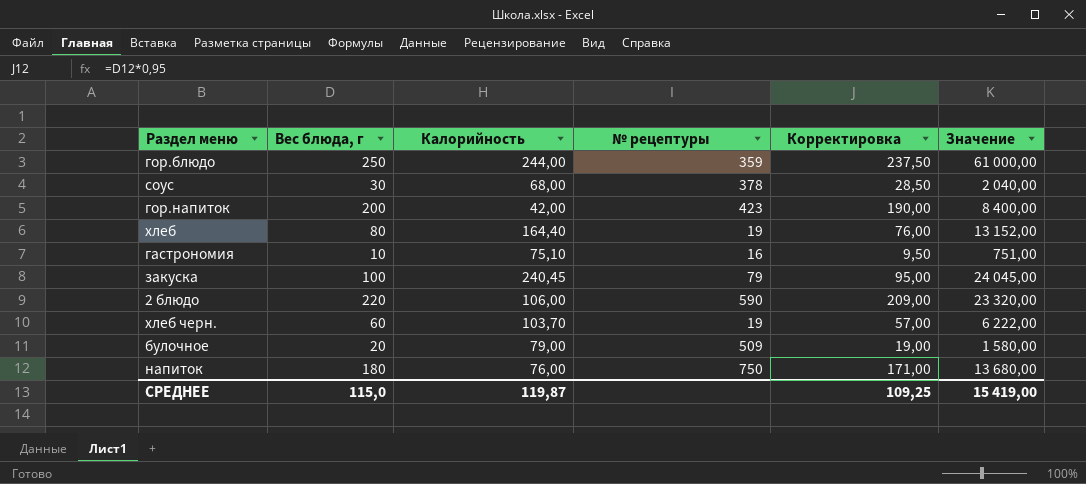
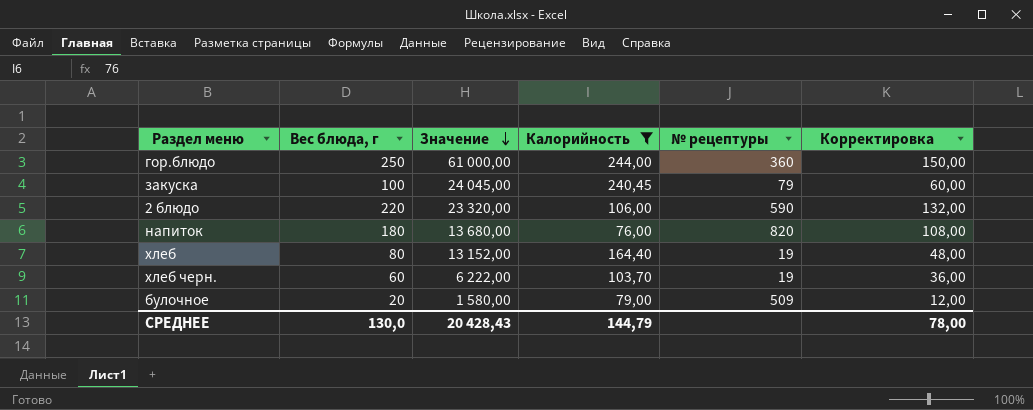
filter: none -> Калорийность >= 76,00
row order: none -> Значение descending
column Значение | position: 6 -> 3
column Корректировка | formula: [Вес блюда, г] * 0,95 -> [Вес блюда, г] * 0,6
гор.блюдо | № рецептуры: 359 -> 360
напиток | № рецептуры: 750 -> 820
СРЕДНЕЕ | Вес блюда, г: 115,0 -> 130,0
СРЕДНЕЕ | Значение: 15 419,00 -> 20 428,43
СРЕДНЕЕ | Калорийность: 119,87 -> 144,79
СРЕДНЕЕ | Корректировка: 109,25 -> 78,00

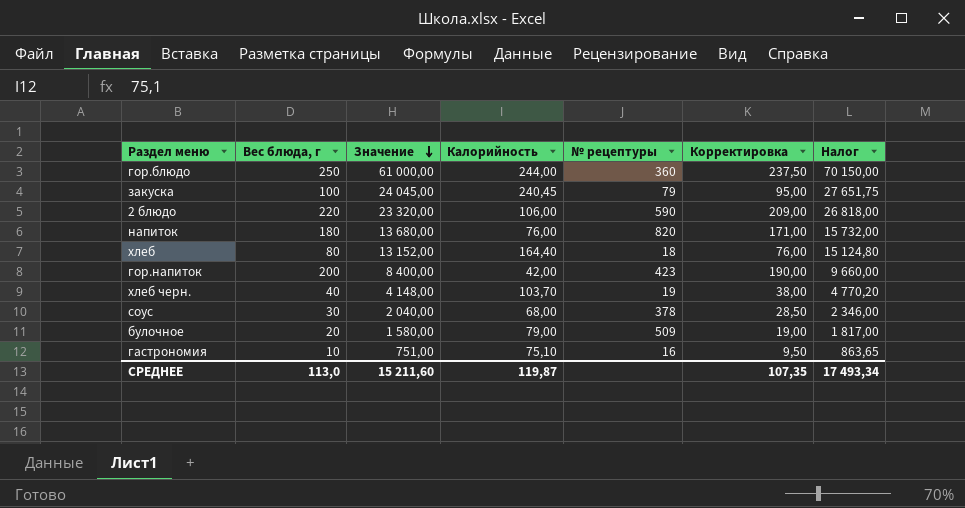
filter: Калорийность >= 76,00 -> none
column Корректировка | formula: [Вес блюда, г] * 0,6 -> [Вес блюда, г] * 0,95
column Налог | formula: none -> [Значение] * 1,15
хлеб | № рецептуры: 19 -> 18
хлеб черн. | Вес блюда, г: 60 -> 40
хлеб черн. | Значение: 6 222,00 -> 4 148,00
СРЕДНЕЕ | Вес блюда, г: 130,0 -> 113,0
СРЕДНЕЕ | Значение: 20 428,43 -> 15 211,60
СРЕДНЕЕ | Калорийность: 144,79 -> 119,87
СРЕДНЕЕ | Корректировка: 78,00 -> 107,35

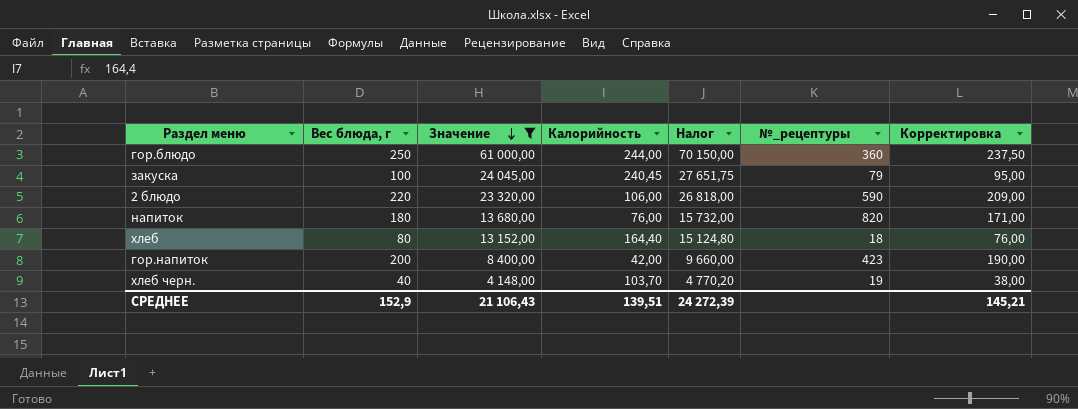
filter: none -> Значение >= 4 148,00
column Налог | position: 7 -> 5
column name: № рецептуры -> №_рецептуры
СРЕДНЕЕ | Вес блюда, г: 113,0 -> 152,9
СРЕДНЕЕ | Значение: 15 211,60 -> 21 106,43
СРЕДНЕЕ | Калорийность: 119,87 -> 139,51
СРЕДНЕЕ | Налог: 17 493,34 -> 24 272,39
СРЕДНЕЕ | Корректировка: 107,35 -> 145,21

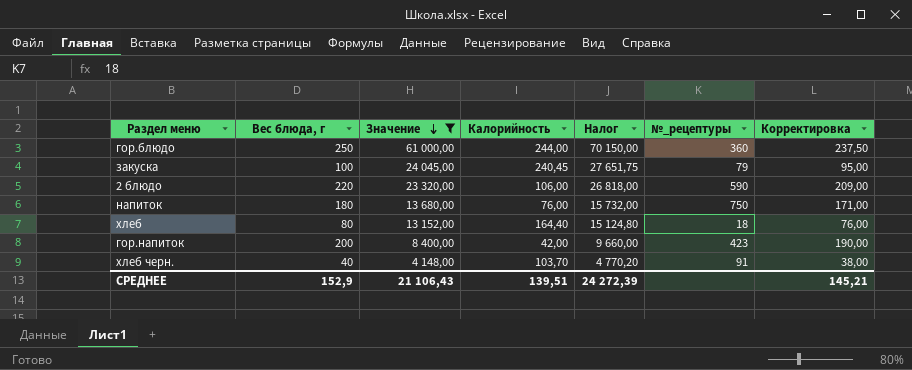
напиток | №_рецептуры: 820 -> 750
хлеб черн. | №_рецептуры: 19 -> 91

